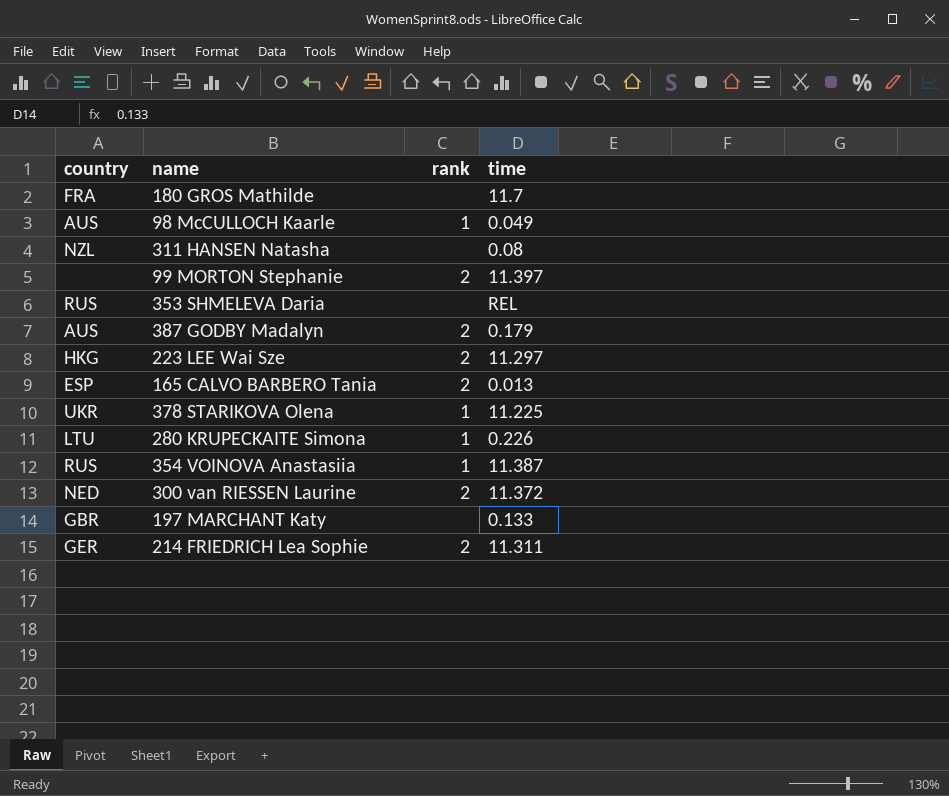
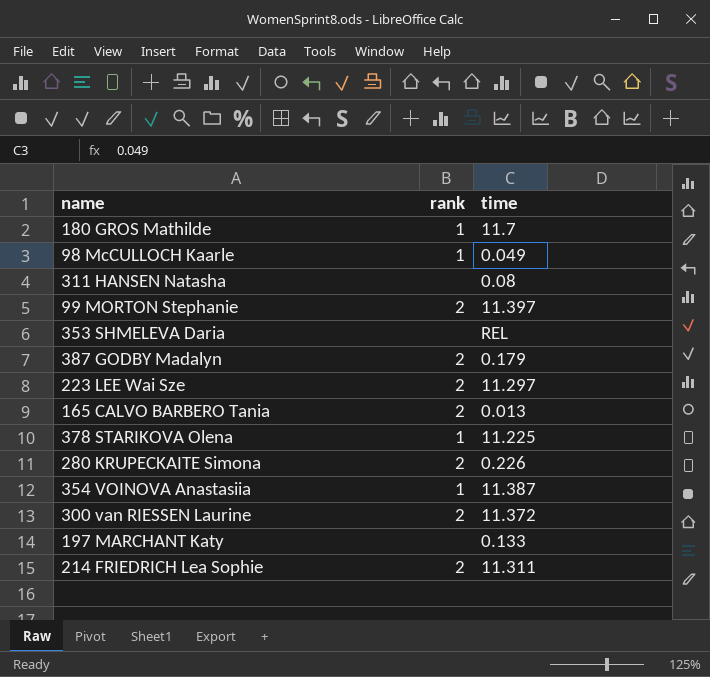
column country | position: 1 -> none
180 GROS Mathilde | rank: none -> 1
280 KRUPECKAITE Simona | rank: 1 -> 2

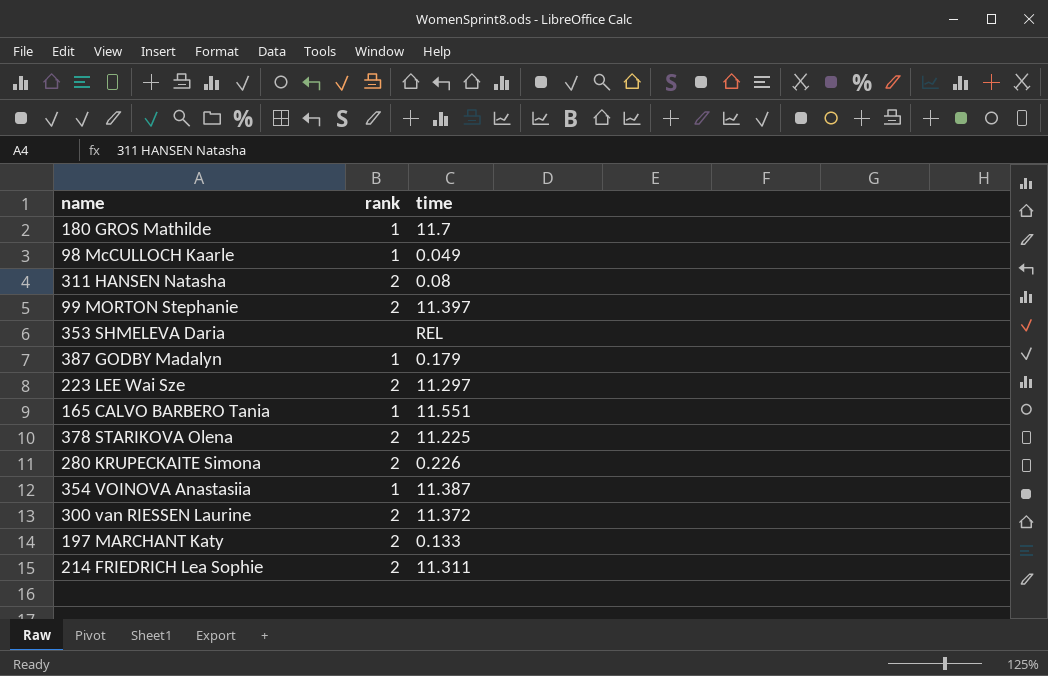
311 HANSEN Natasha | rank: none -> 2
387 GODBY Madalyn | rank: 2 -> 1
165 CALVO BARBERO Tania | rank: 2 -> 1
165 CALVO BARBERO Tania | time: 0.013 -> 11.551
378 STARIKOVA Olena | rank: 1 -> 2
197 MARCHANT Katy | rank: none -> 2

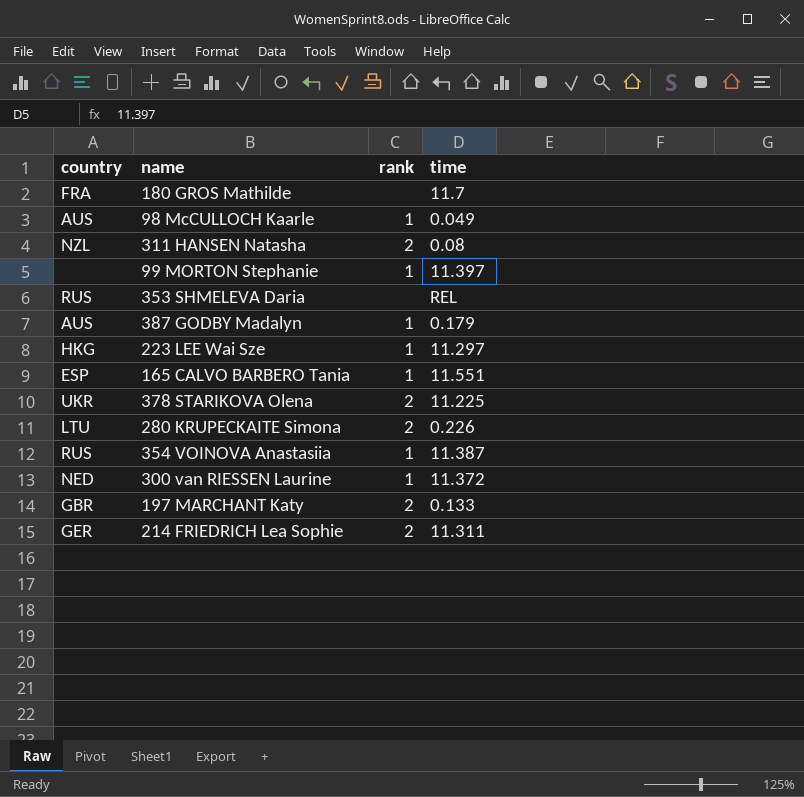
column country | position: none -> 1
180 GROS Mathilde | rank: 1 -> none
99 MORTON Stephanie | rank: 2 -> 1
223 LEE Wai Sze | rank: 2 -> 1
300 van RIESSEN Laurine | rank: 2 -> 1

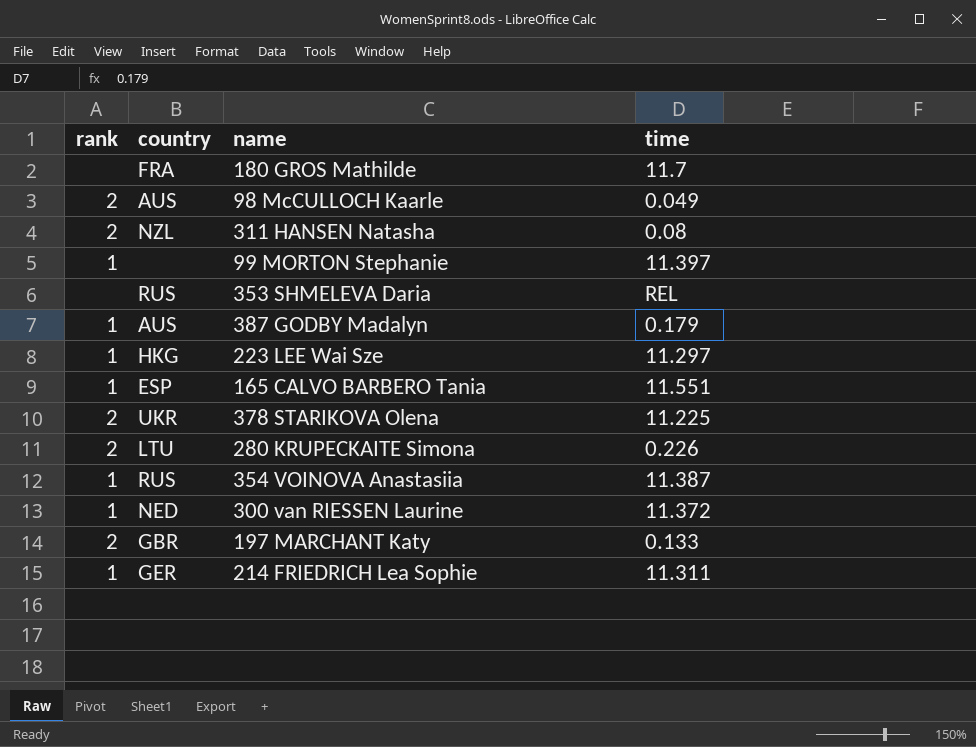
column rank | position: 3 -> 1
98 McCULLOCH Kaarle | rank: 1 -> 2
214 FRIEDRICH Lea Sophie | rank: 2 -> 1

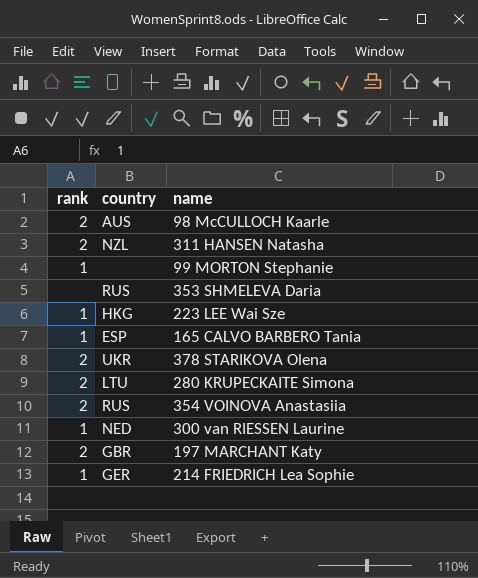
column time | position: 4 -> none
row 180 GROS Mathilde: none | FRA | 11.7 -> none
row 387 GODBY Madalyn: 1 | AUS | 0.179 -> none
354 VOINOVA Anastasiia | rank: 1 -> 2

